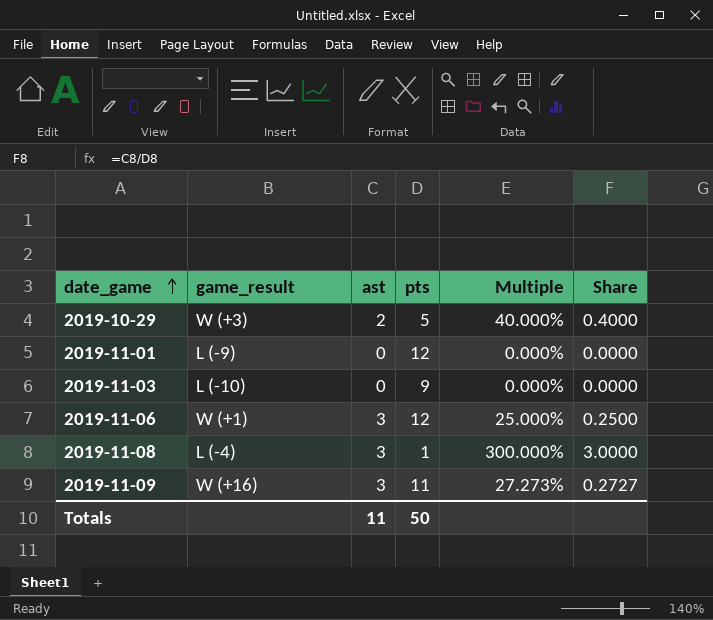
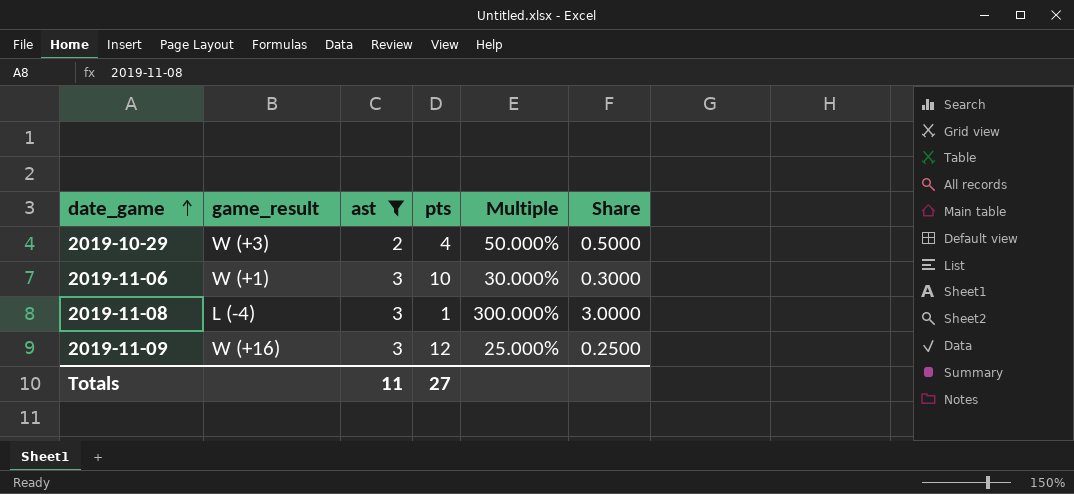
filter: none -> ast != 0
2019-10-29 | pts: 5 -> 4
2019-10-29 | Multiple: 40.000% -> 50.000%
2019-10-29 | Share: 0.4000 -> 0.5000
2019-11-06 | pts: 12 -> 10
2019-11-06 | Multiple: 25.000% -> 30.000%
2019-11-06 | Share: 0.2500 -> 0.3000
2019-11-09 | pts: 11 -> 12
2019-11-09 | Multiple: 27.273% -> 25.000%
2019-11-09 | Share: 0.2727 -> 0.2500
Totals | pts: 50 -> 27

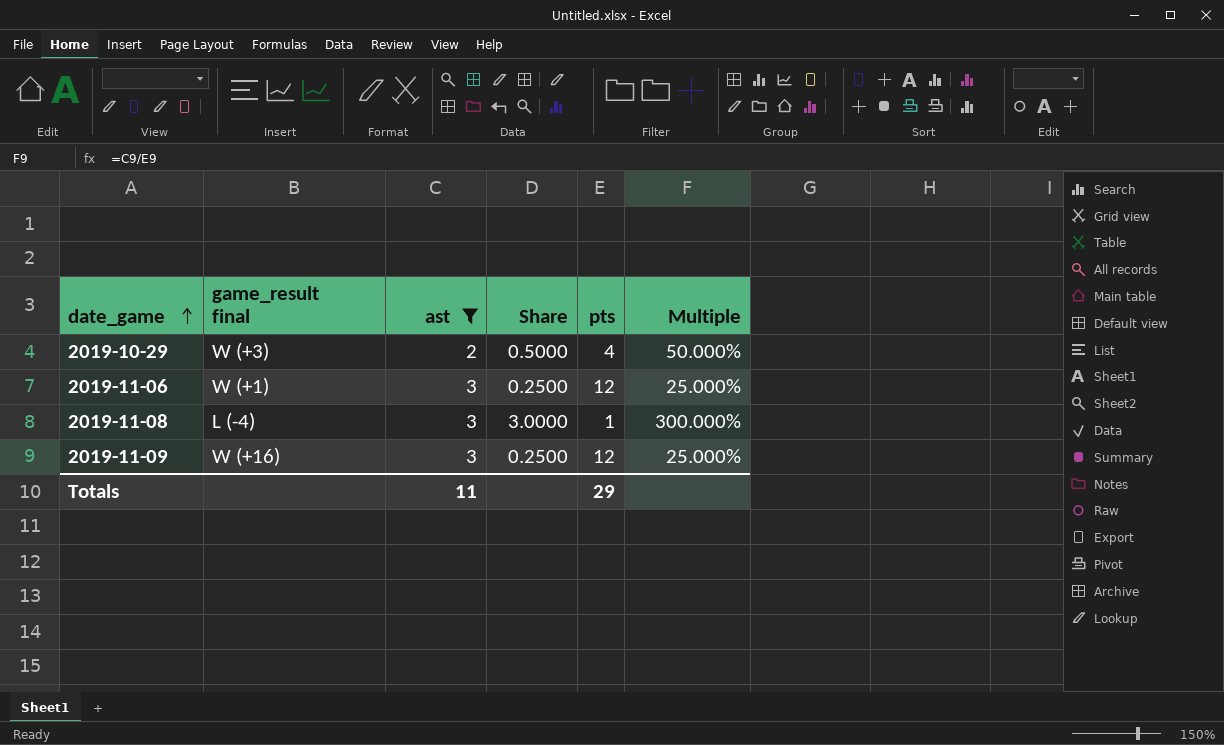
column name: game_result -> game_result final
column Share | position: 6 -> 4
2019-11-06 | Share: 0.3000 -> 0.2500
2019-11-06 | pts: 10 -> 12
2019-11-06 | Multiple: 30.000% -> 25.000%
Totals | pts: 27 -> 29

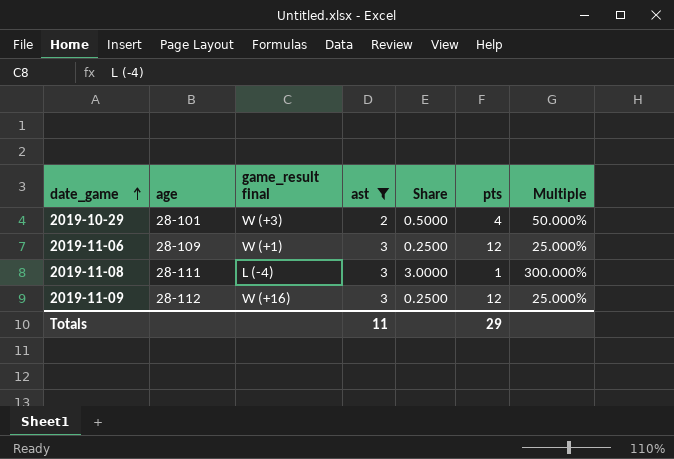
column age | position: none -> 2

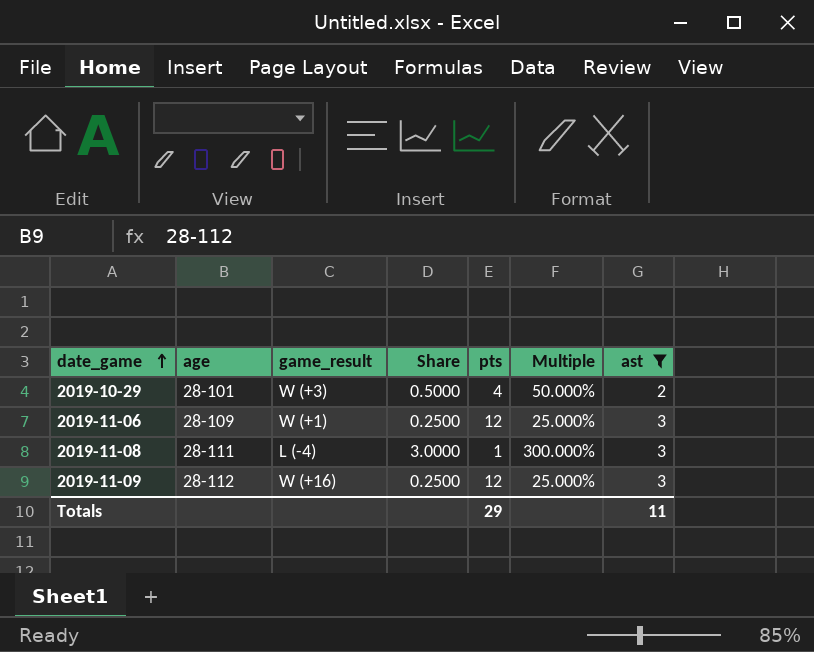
column name: game_result final -> game_result
column ast | position: 4 -> 7

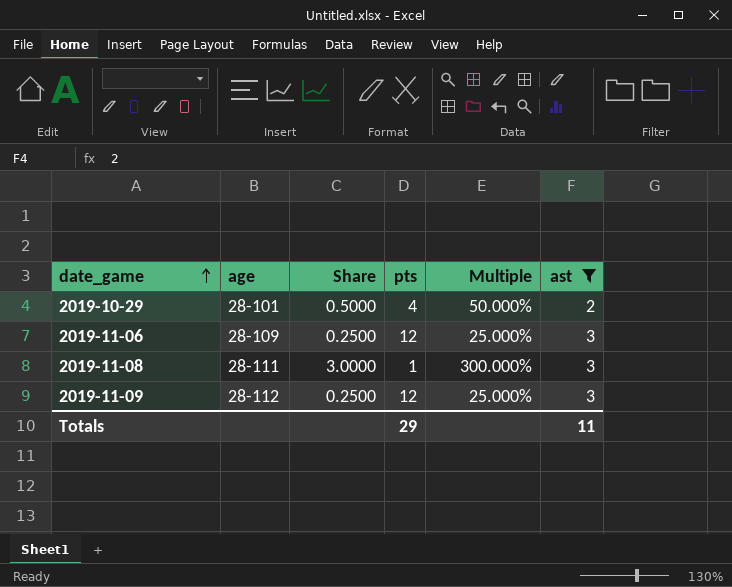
column game_result | position: 3 -> none

